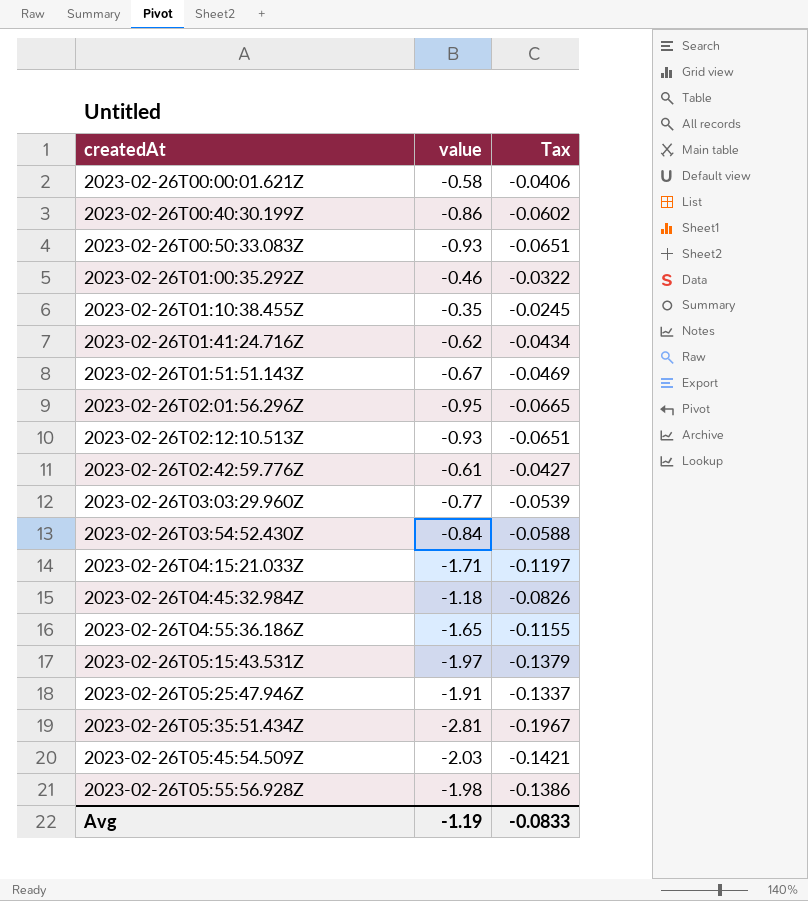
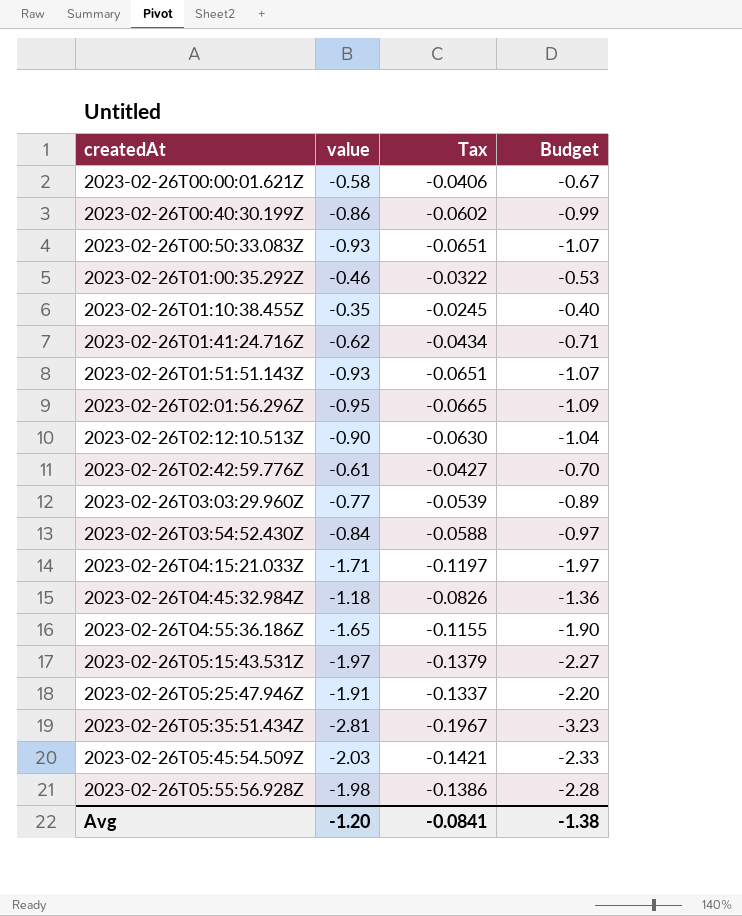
column Budget | formula: none -> [value] * 1.15
2023-02-26T01:51:51.143Z | value: -0.67 -> -0.93
2023-02-26T01:51:51.143Z | Tax: -0.0469 -> -0.0651
2023-02-26T02:12:10.513Z | value: -0.93 -> -0.90
2023-02-26T02:12:10.513Z | Tax: -0.0651 -> -0.0630
Avg | value: -1.19 -> -1.20
Avg | Tax: -0.0833 -> -0.0841

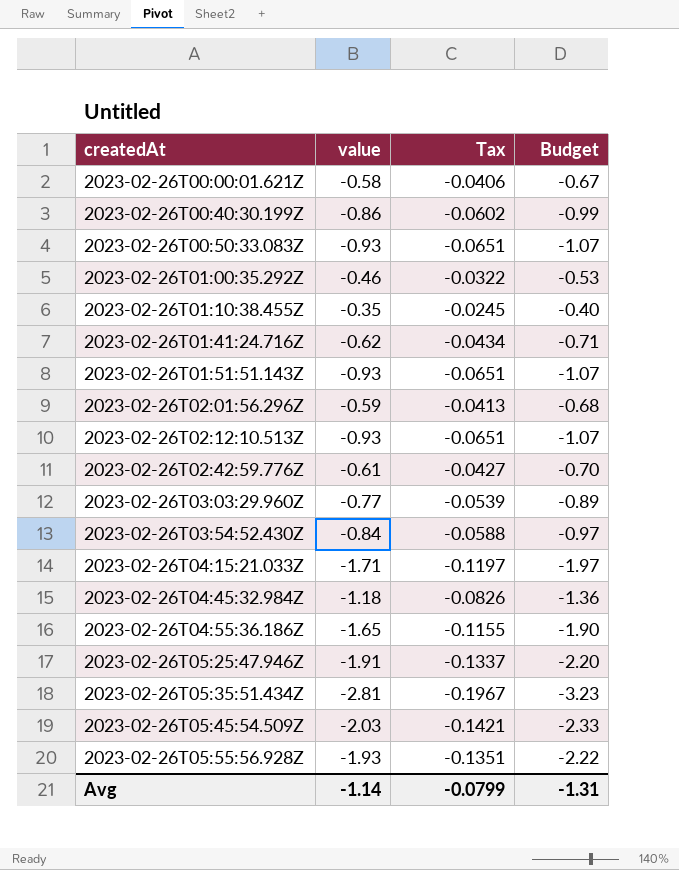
row 2023-02-26T05:15:43.531Z: -1.97 | -0.1379 | -2.27 -> none
2023-02-26T02:01:56.296Z | value: -0.95 -> -0.59
2023-02-26T02:01:56.296Z | Tax: -0.0665 -> -0.0413
2023-02-26T02:01:56.296Z | Budget: -1.09 -> -0.68
2023-02-26T02:12:10.513Z | value: -0.90 -> -0.93
2023-02-26T02:12:10.513Z | Tax: -0.0630 -> -0.0651
2023-02-26T02:12:10.513Z | Budget: -1.04 -> -1.07
2023-02-26T05:55:56.928Z | value: -1.98 -> -1.93
2023-02-26T05:55:56.928Z | Tax: -0.1386 -> -0.1351
2023-02-26T05:55:56.928Z | Budget: -2.28 -> -2.22
Avg | value: -1.20 -> -1.14
Avg | Tax: -0.0841 -> -0.0799
Avg | Budget: -1.38 -> -1.31

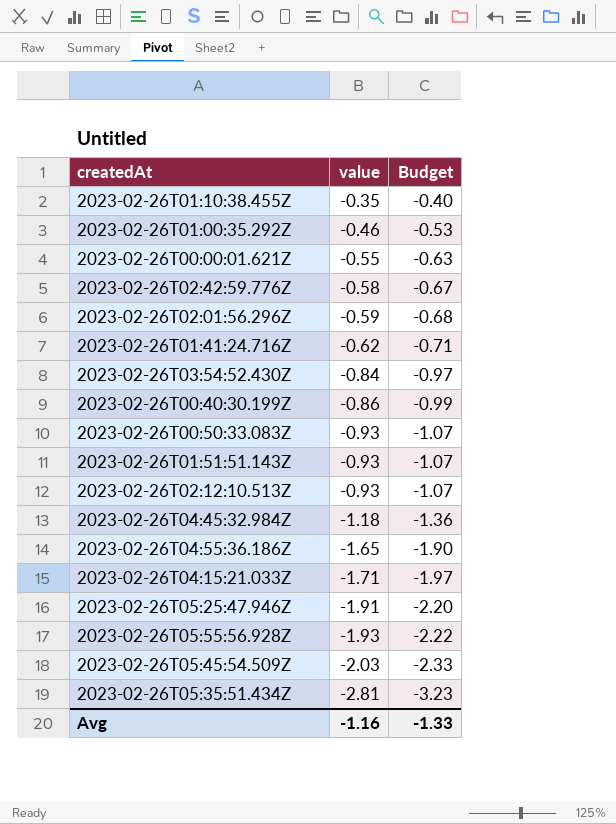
row order: createdAt ascending -> value descending
column Tax | formula: [value] * 0.07 -> none
row 2023-02-26T03:03:29.960Z: -0.77 | -0.0539 | -0.89 -> none
2023-02-26T00:00:01.621Z | value: -0.58 -> -0.55
2023-02-26T00:00:01.621Z | Budget: -0.67 -> -0.63
2023-02-26T02:42:59.776Z | value: -0.61 -> -0.58
2023-02-26T02:42:59.776Z | Budget: -0.70 -> -0.67
Avg | value: -1.14 -> -1.16
Avg | Budget: -1.31 -> -1.33

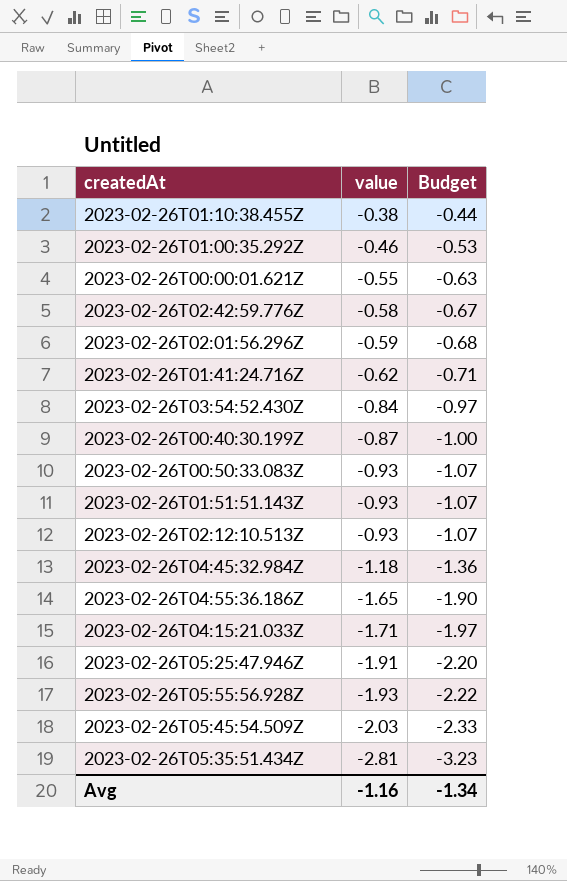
2023-02-26T01:10:38.455Z | value: -0.35 -> -0.38
2023-02-26T01:10:38.455Z | Budget: -0.40 -> -0.44
2023-02-26T00:40:30.199Z | value: -0.86 -> -0.87
2023-02-26T00:40:30.199Z | Budget: -0.99 -> -1.00
Avg | Budget: -1.33 -> -1.34

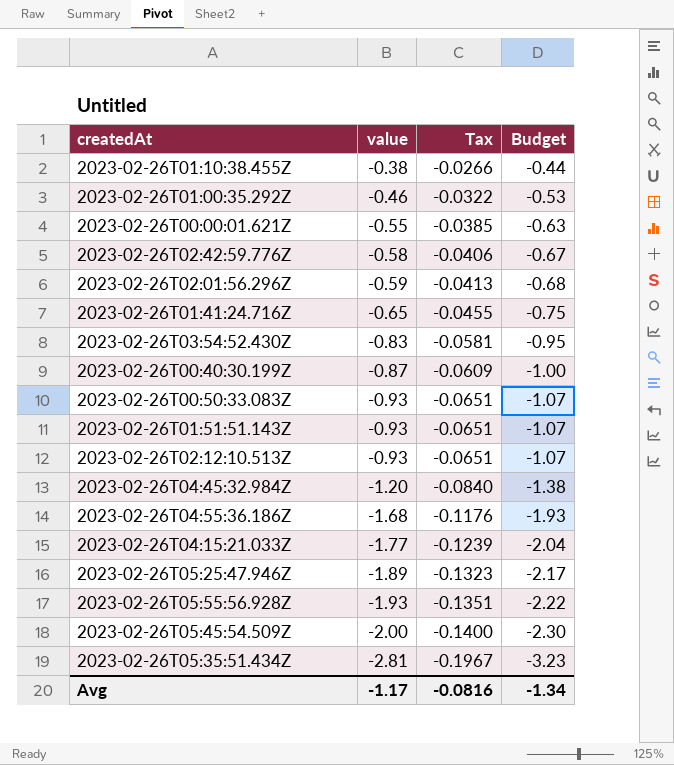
column Tax | formula: none -> [value] * 0.07
2023-02-26T01:41:24.716Z | value: -0.62 -> -0.65
2023-02-26T01:41:24.716Z | Budget: -0.71 -> -0.75
2023-02-26T03:54:52.430Z | value: -0.84 -> -0.83
2023-02-26T03:54:52.430Z | Budget: -0.97 -> -0.95
2023-02-26T04:45:32.984Z | value: -1.18 -> -1.20
2023-02-26T04:45:32.984Z | Budget: -1.36 -> -1.38
2023-02-26T04:55:36.186Z | value: -1.65 -> -1.68
2023-02-26T04:55:36.186Z | Budget: -1.90 -> -1.93
2023-02-26T04:15:21.033Z | value: -1.71 -> -1.77
2023-02-26T04:15:21.033Z | Budget: -1.97 -> -2.04
2023-02-26T05:25:47.946Z | value: -1.91 -> -1.89
2023-02-26T05:25:47.946Z | Budget: -2.20 -> -2.17
2023-02-26T05:45:54.509Z | value: -2.03 -> -2.00
2023-02-26T05:45:54.509Z | Budget: -2.33 -> -2.30
Avg | value: -1.16 -> -1.17

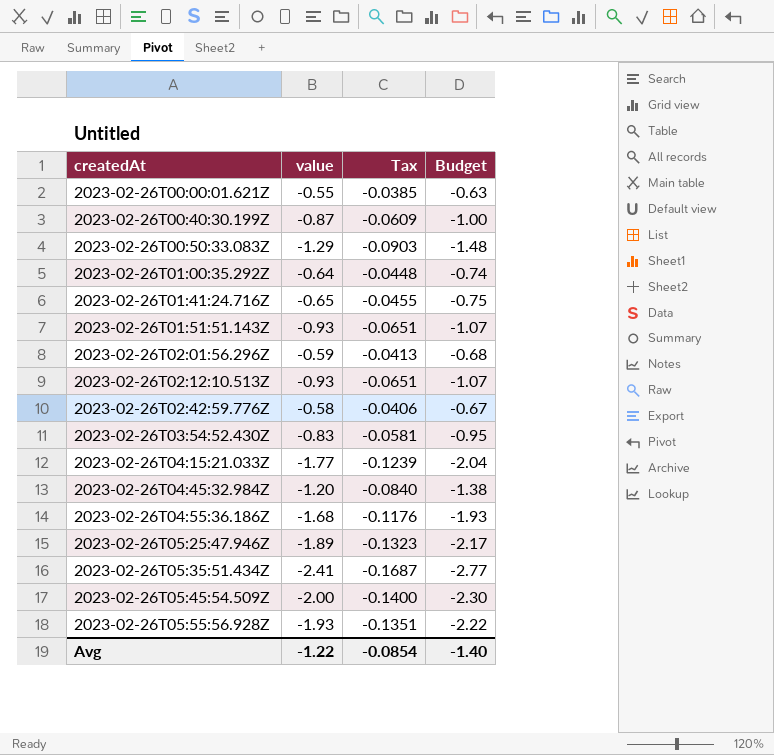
row order: value descending -> createdAt ascending
row 2023-02-26T01:10:38.455Z: -0.38 | -0.0266 | -0.44 -> none
2023-02-26T00:50:33.083Z | value: -0.93 -> -1.29
2023-02-26T00:50:33.083Z | Tax: -0.0651 -> -0.0903
2023-02-26T00:50:33.083Z | Budget: -1.07 -> -1.48
2023-02-26T01:00:35.292Z | value: -0.46 -> -0.64
2023-02-26T01:00:35.292Z | Tax: -0.0322 -> -0.0448
2023-02-26T01:00:35.292Z | Budget: -0.53 -> -0.74
2023-02-26T05:35:51.434Z | value: -2.81 -> -2.41
2023-02-26T05:35:51.434Z | Tax: -0.1967 -> -0.1687
2023-02-26T05:35:51.434Z | Budget: -3.23 -> -2.77
Avg | value: -1.17 -> -1.22
Avg | Tax: -0.0816 -> -0.0854
Avg | Budget: -1.34 -> -1.40

